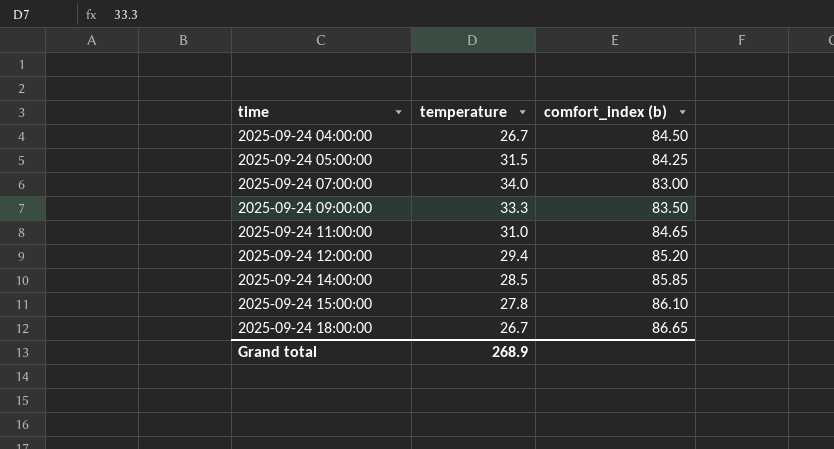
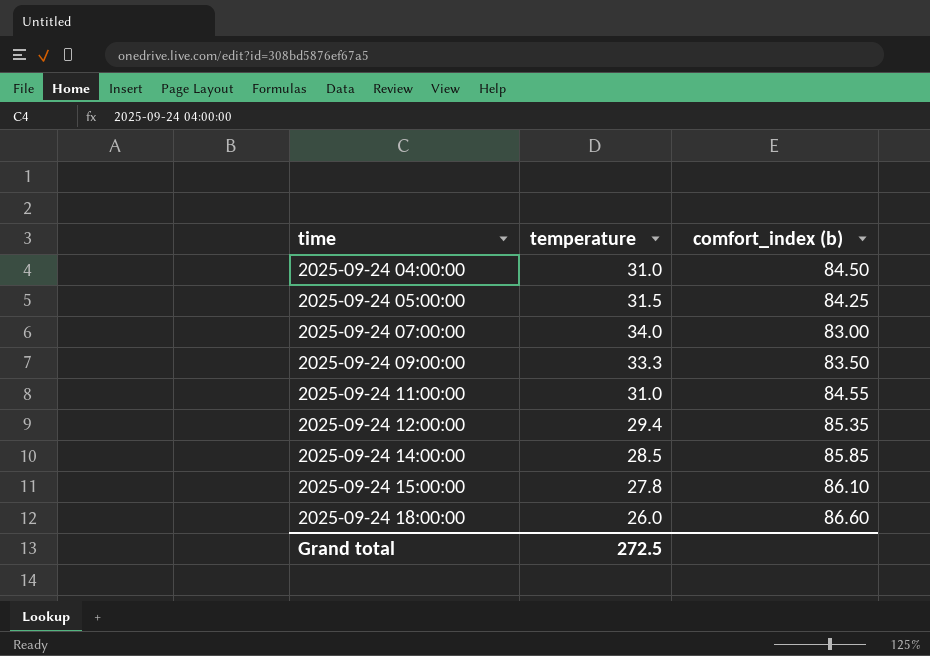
2025-09-24 04:00:00 | temperature: 26.7 -> 31.0
2025-09-24 11:00:00 | comfort_index (b): 84.65 -> 84.55
2025-09-24 12:00:00 | comfort_index (b): 85.20 -> 85.35
2025-09-24 18:00:00 | temperature: 26.7 -> 26.0
2025-09-24 18:00:00 | comfort_index (b): 86.65 -> 86.60
Grand total | temperature: 268.9 -> 272.5

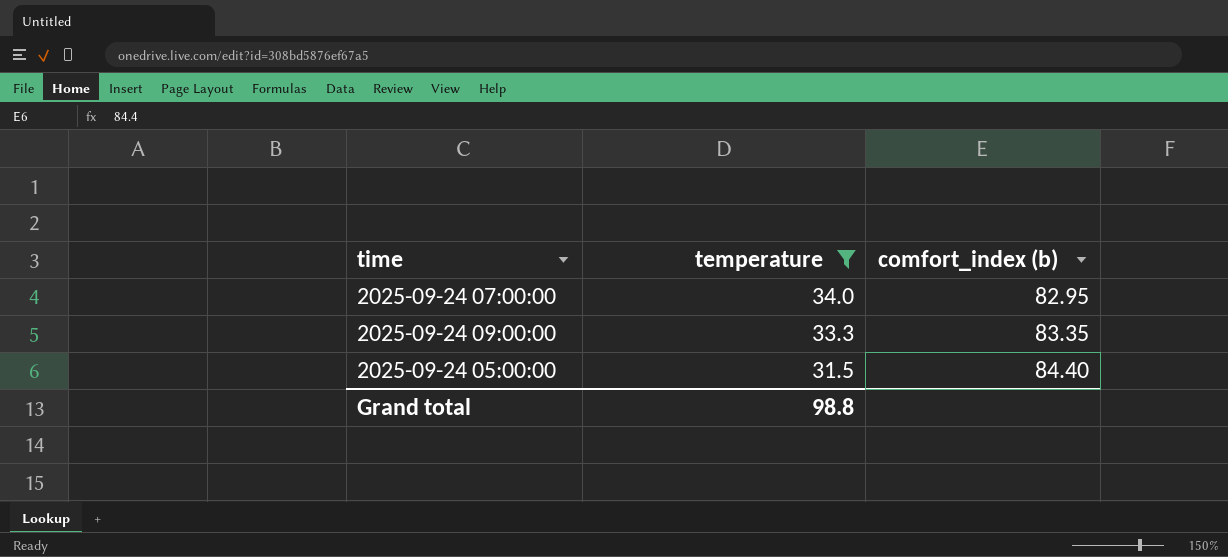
filter: none -> temperature >= 31.5
row order: time ascending -> temperature descending
2025-09-24 07:00:00 | comfort_index (b): 83.00 -> 82.95
2025-09-24 09:00:00 | comfort_index (b): 83.50 -> 83.35
2025-09-24 05:00:00 | comfort_index (b): 84.25 -> 84.40
Grand total | temperature: 272.5 -> 98.8

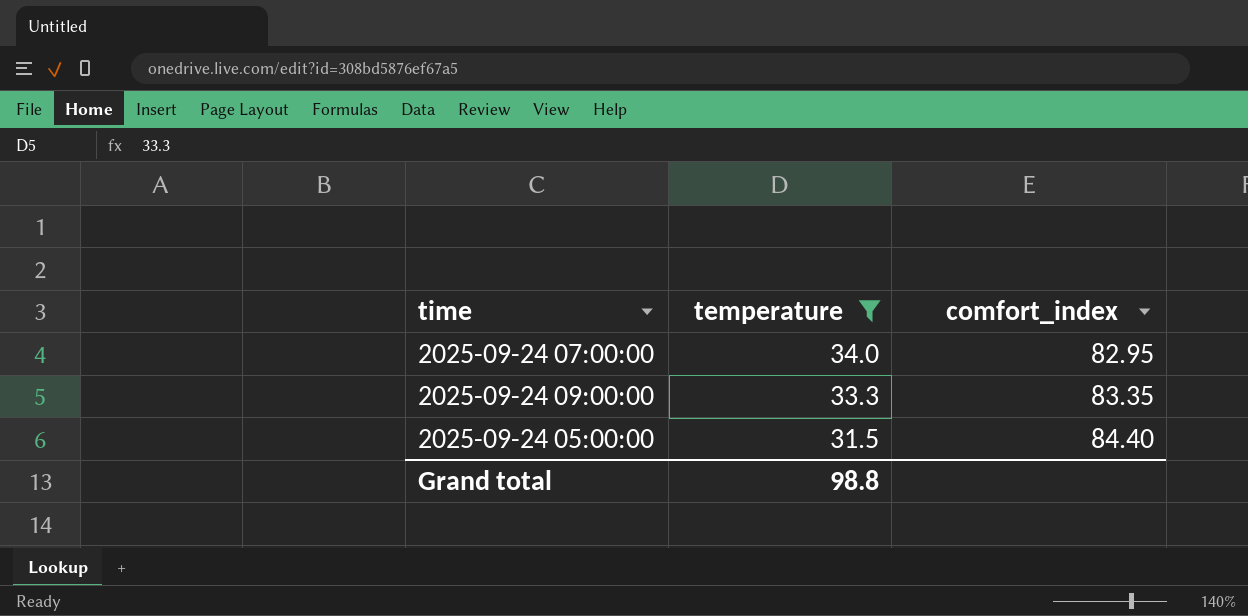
column name: comfort_index (b) -> comfort_index

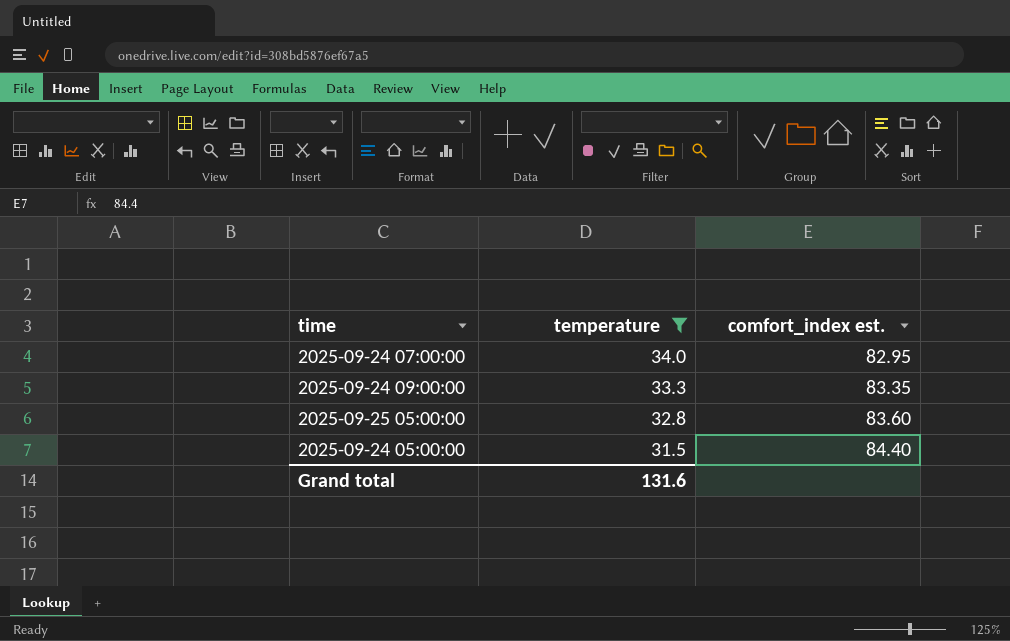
column name: comfort_index -> comfort_index est.
row 2025-09-25 05:00:00: none -> 32.8 | 83.60
Grand total | temperature: 98.8 -> 131.6

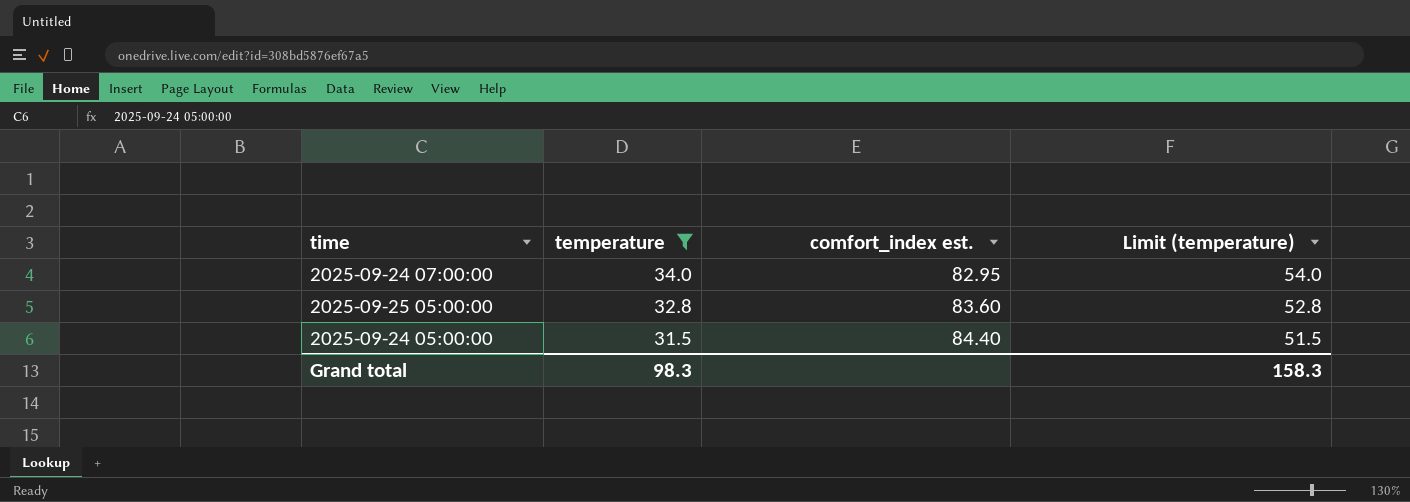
column Limit (temperature) | formula: none -> [temperature] + 20
row 2025-09-24 09:00:00: 33.3 | 83.35 -> none
Grand total | temperature: 131.6 -> 98.3

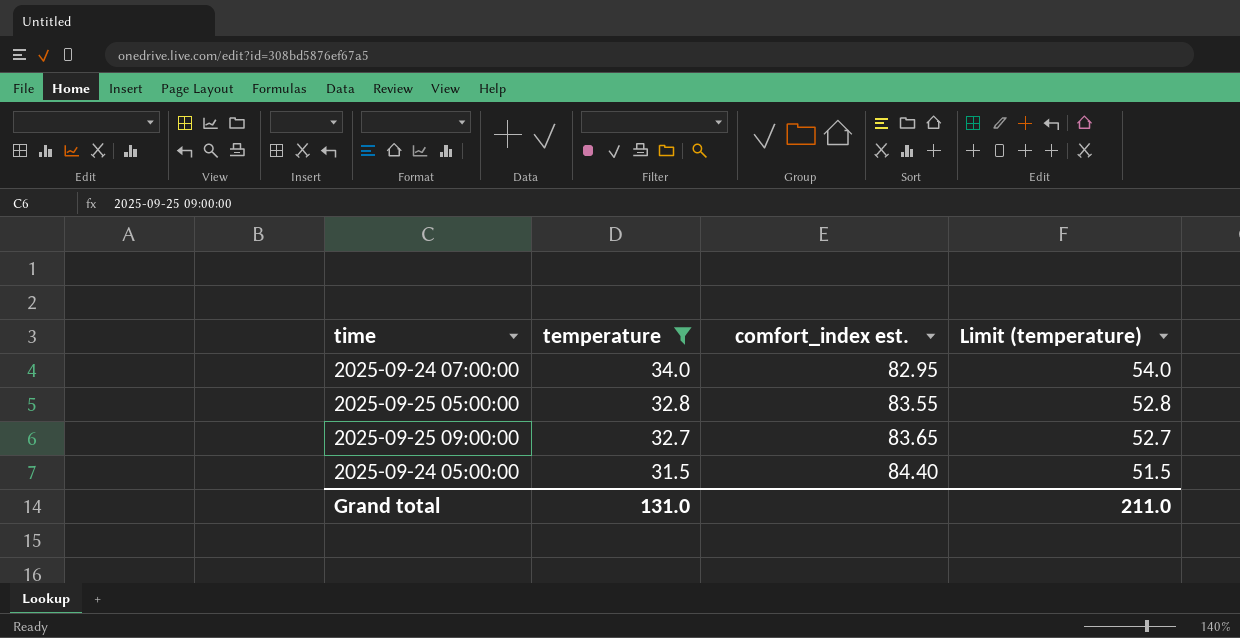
2025-09-25 05:00:00 | comfort_index est.: 83.60 -> 83.55
row 2025-09-25 09:00:00: none -> 32.7 | 83.65 | 52.7
Grand total | temperature: 98.3 -> 131.0
Grand total | Limit (temperature): 158.3 -> 211.0

